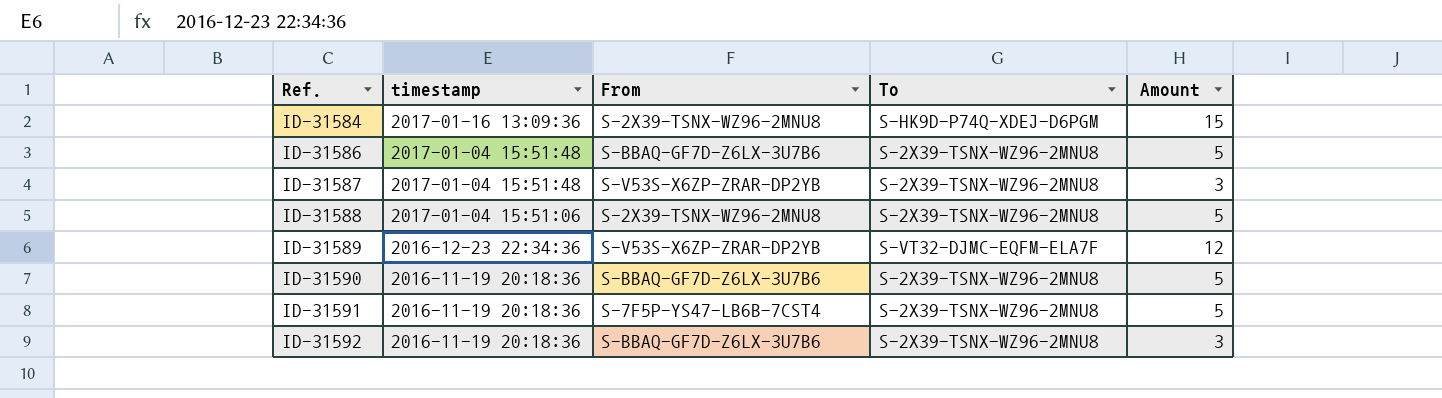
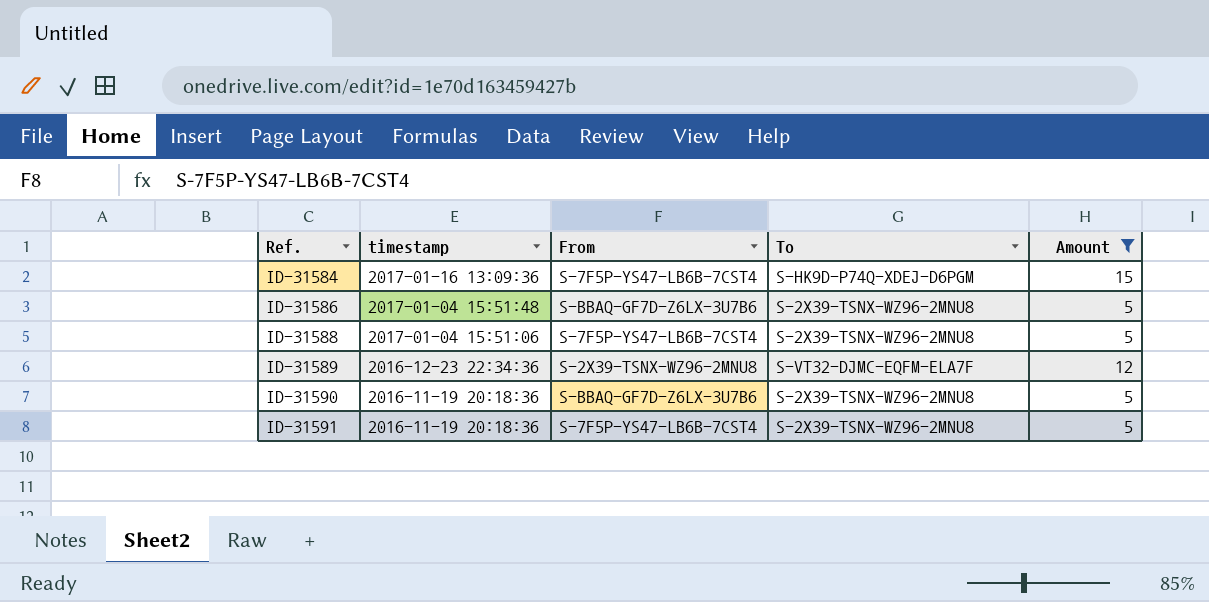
filter: none -> Amount != 3
ID-31584 | From: S-2X39-TSNX-WZ96-2MNU8 -> S-7F5P-YS47-LB6B-7CST4
ID-31588 | From: S-2X39-TSNX-WZ96-2MNU8 -> S-7F5P-YS47-LB6B-7CST4
ID-31589 | From: S-V53S-X6ZP-ZRAR-DP2YB -> S-2X39-TSNX-WZ96-2MNU8

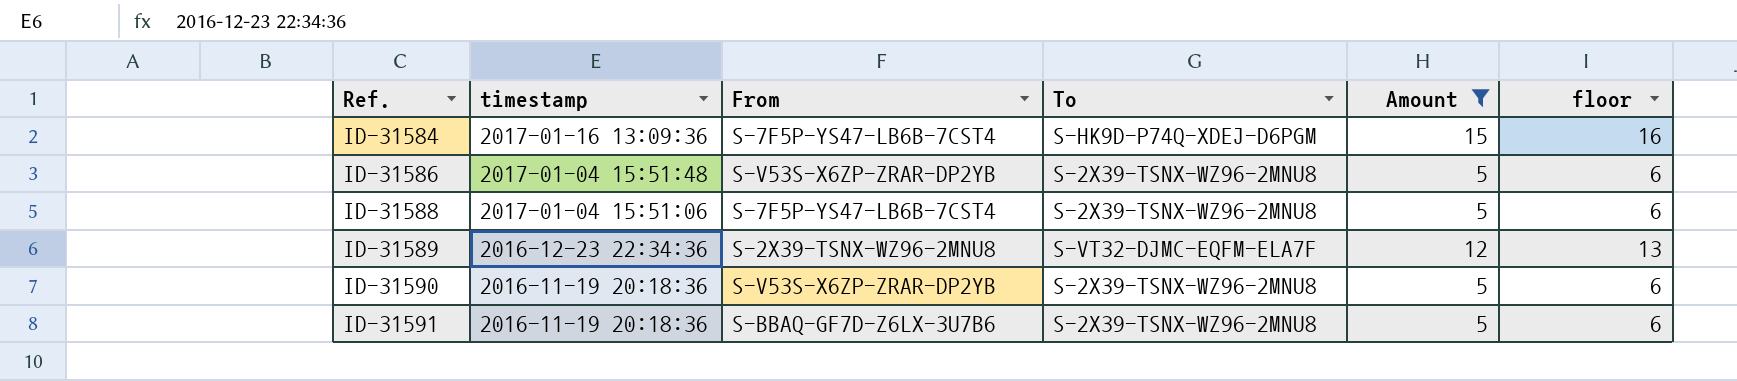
column floor | formula: none -> [Amount] + 1
ID-31586 | From: S-BBAQ-GF7D-Z6LX-3U7B6 -> S-V53S-X6ZP-ZRAR-DP2YB
ID-31590 | From: S-BBAQ-GF7D-Z6LX-3U7B6 -> S-V53S-X6ZP-ZRAR-DP2YB
ID-31591 | From: S-7F5P-YS47-LB6B-7CST4 -> S-BBAQ-GF7D-Z6LX-3U7B6

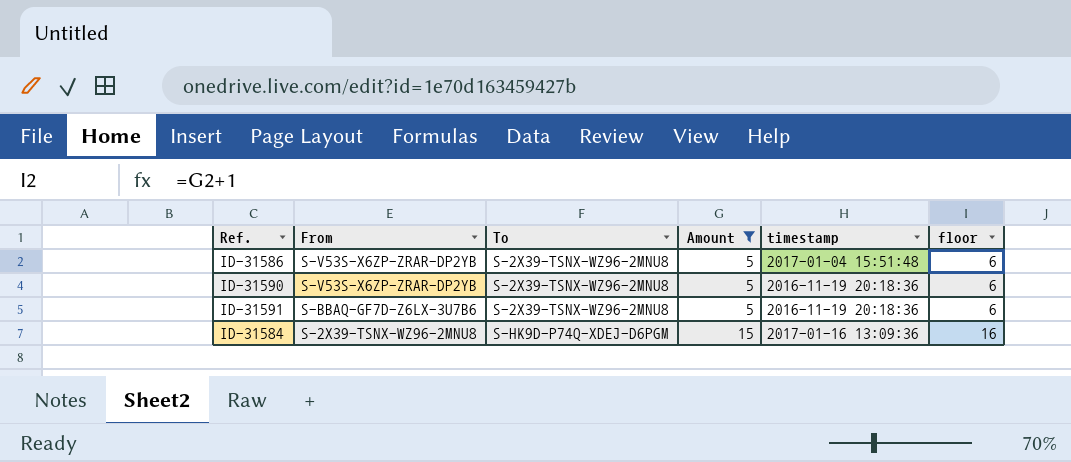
row order: Ref. ascending -> From descending
column timestamp | position: 2 -> 5
row ID-31588: 2017-01-04 15:51:06 | S-7F5P-YS47-LB6B-7CST4 | S-2X39-TSNX-WZ96-2MNU8 | 5 | 6 -> none
row ID-31589: 2016-12-23 22:34:36 | S-2X39-TSNX-WZ96-2MNU8 | S-VT32-DJMC-EQFM-ELA7F | 12 | 13 -> none
ID-31584 | From: S-7F5P-YS47-LB6B-7CST4 -> S-2X39-TSNX-WZ96-2MNU8

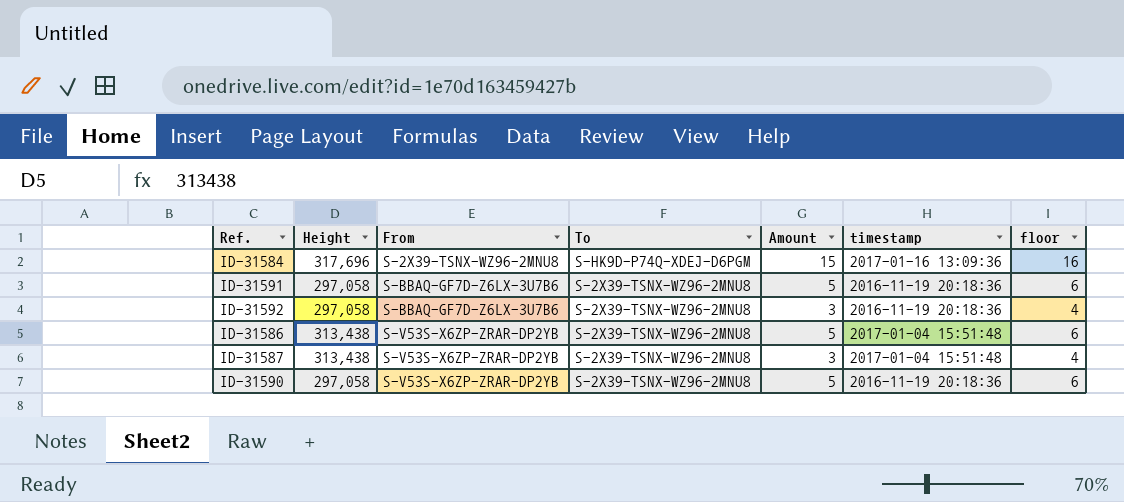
filter: Amount != 3 -> none
row order: From descending -> From ascending
column Height | position: none -> 2

